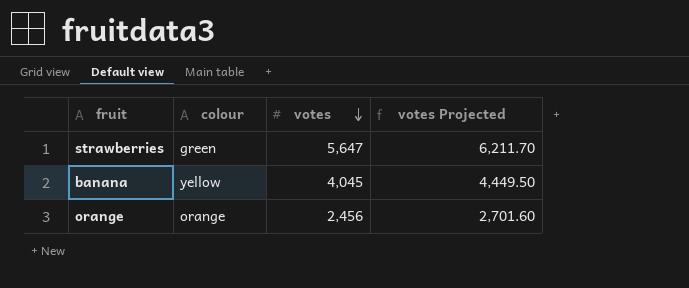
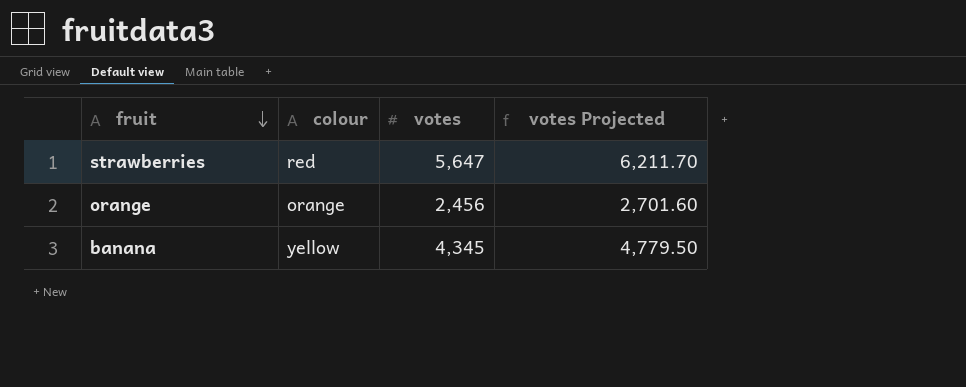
row order: votes descending -> fruit descending
strawberries | colour: green -> red
banana | votes: 4,045 -> 4,345
banana | votes Projected: 4,449.50 -> 4,779.50

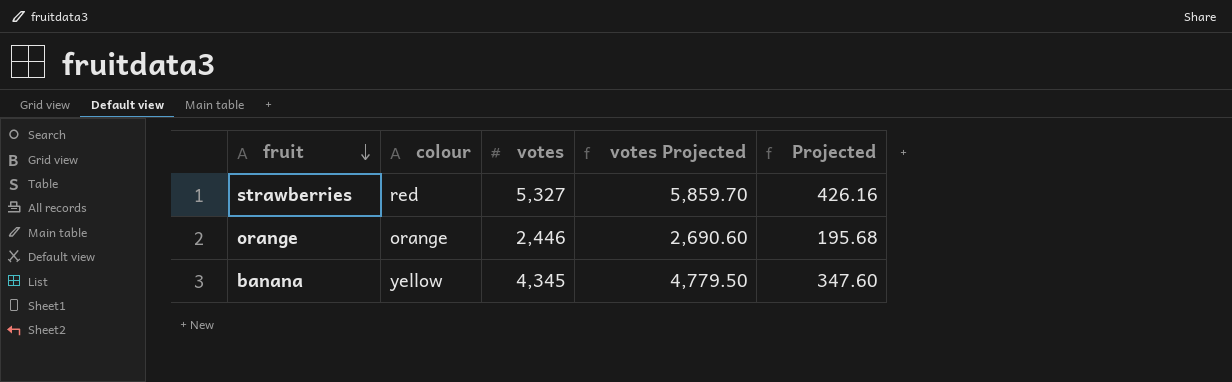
column Projected | formula: none -> [votes] * 0.08
strawberries | votes: 5,647 -> 5,327
strawberries | votes Projected: 6,211.70 -> 5,859.70
orange | votes: 2,456 -> 2,446
orange | votes Projected: 2,701.60 -> 2,690.60

